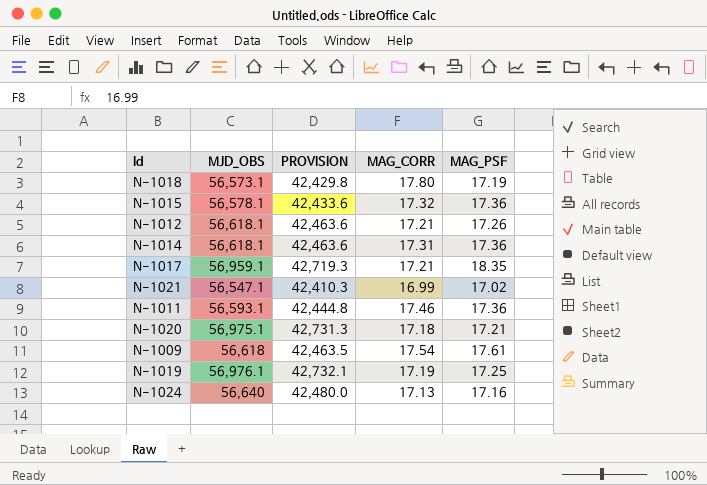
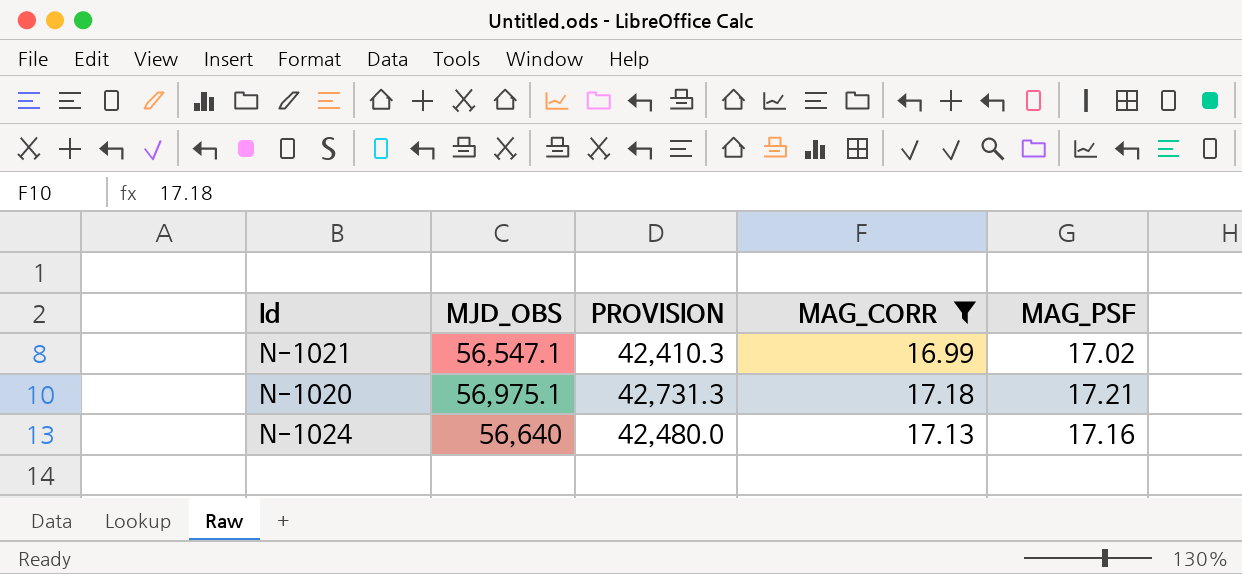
filter: none -> MAG_CORR <= 17.18

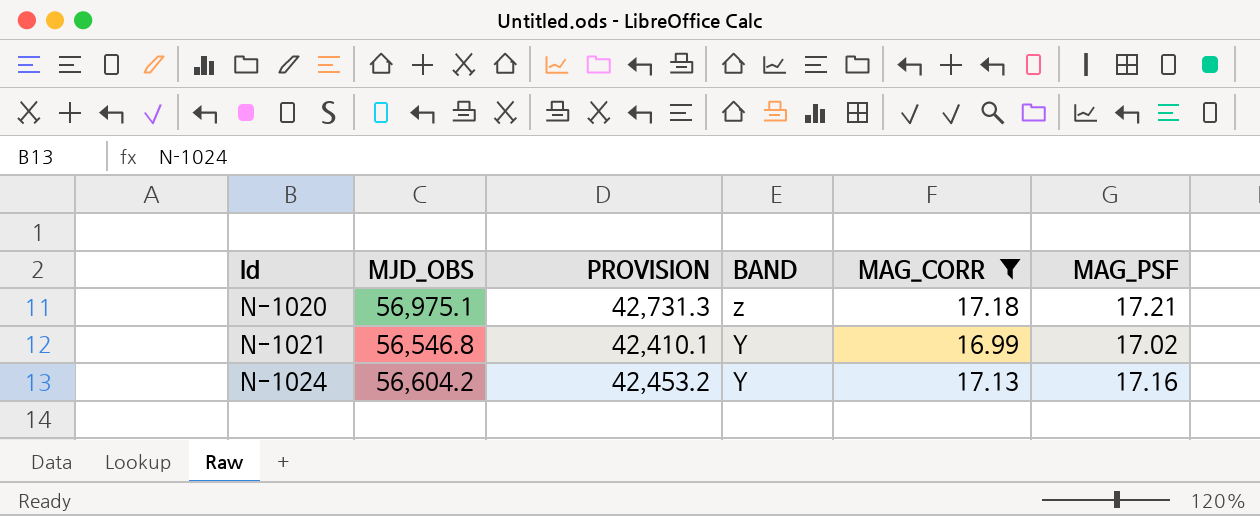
row order: none -> Id ascending
column BAND | position: none -> 4
N-1021 | MJD_OBS: 56,547.1 -> 56,546.8
N-1021 | PROVISION: 42,410.3 -> 42,410.1
N-1024 | MJD_OBS: 56,640 -> 56,604.2
N-1024 | PROVISION: 42,480.0 -> 42,453.2

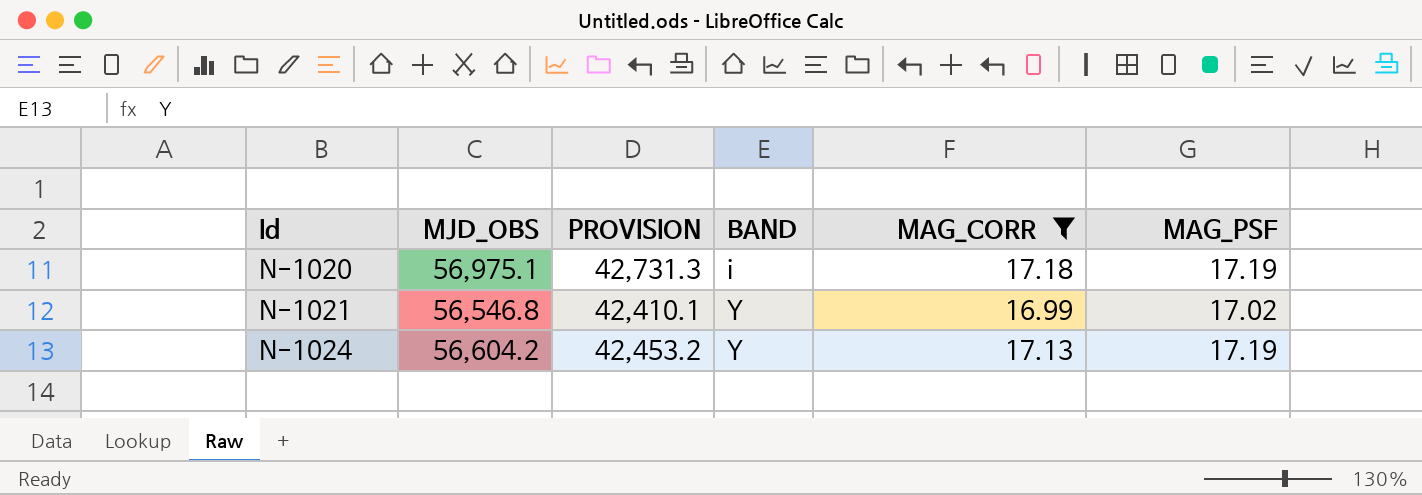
N-1020 | BAND: z -> i
N-1020 | MAG_PSF: 17.21 -> 17.19
N-1024 | MAG_PSF: 17.16 -> 17.19

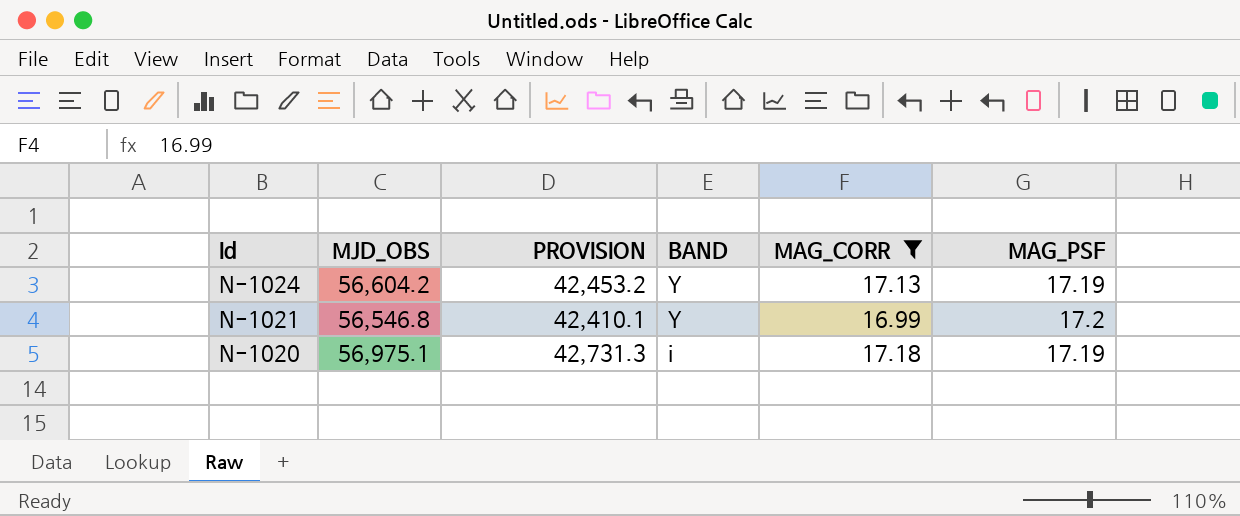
row order: Id ascending -> Id descending
N-1021 | MAG_PSF: 17.02 -> 17.2

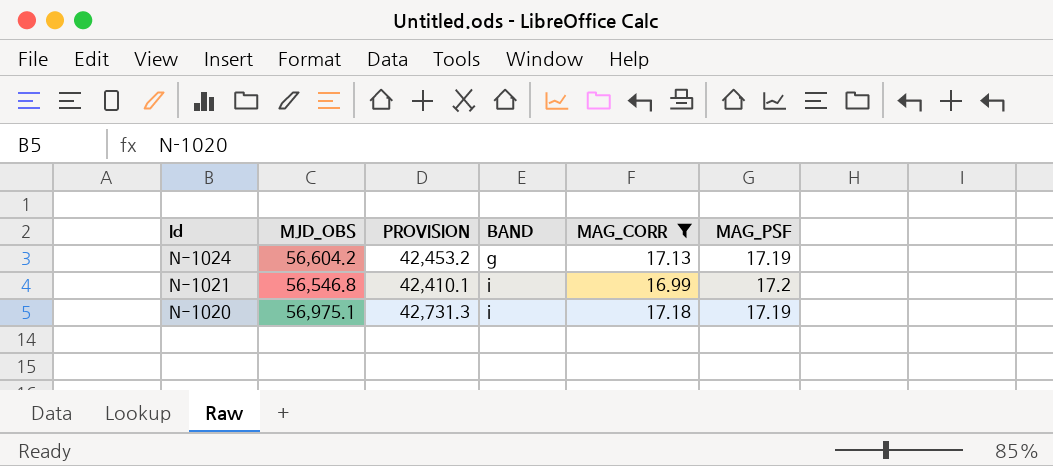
N-1024 | BAND: Y -> g
N-1021 | BAND: Y -> i

